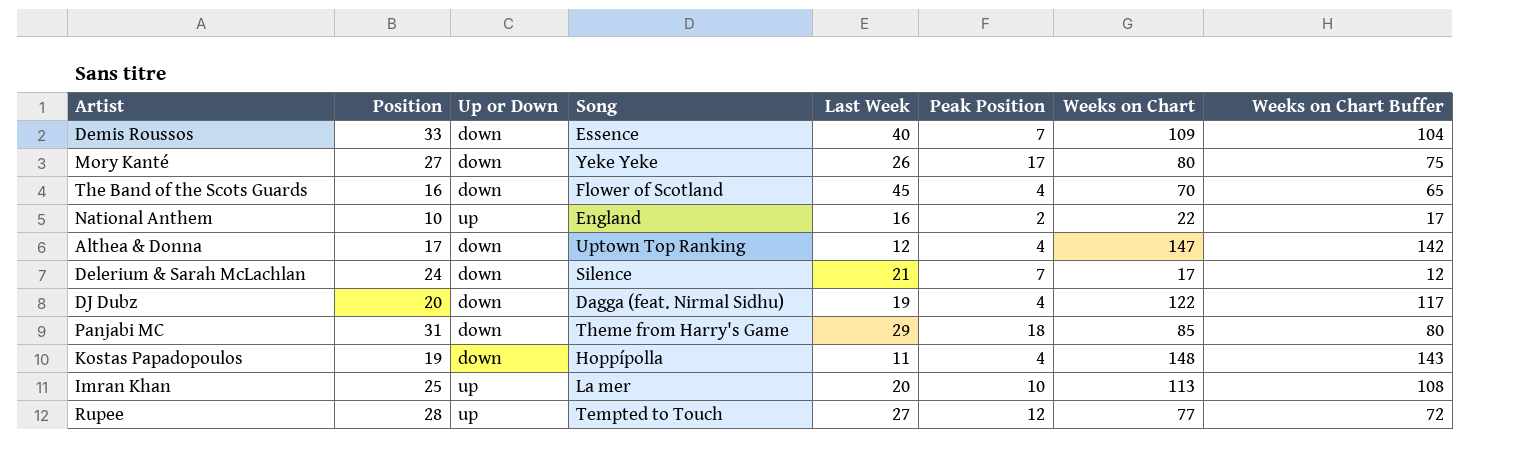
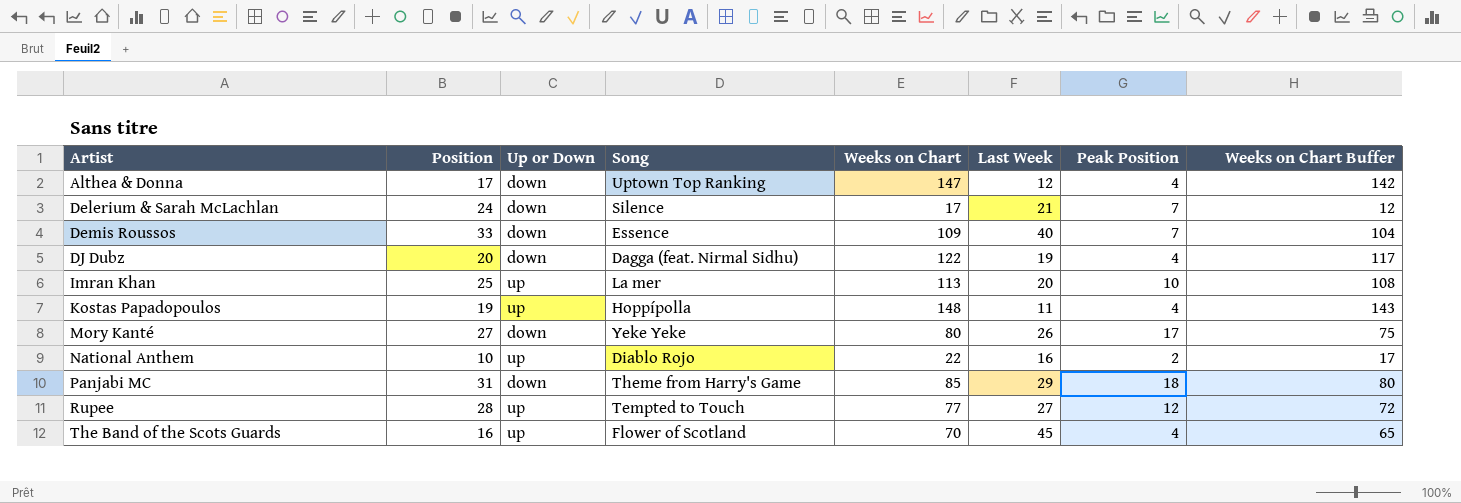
row order: none -> Artist ascending
column Weeks on Chart | position: 7 -> 5
Kostas Papadopoulos | Up or Down: down -> up
National Anthem | Song: England -> Diablo Rojo
The Band of the Scots Guards | Up or Down: down -> up

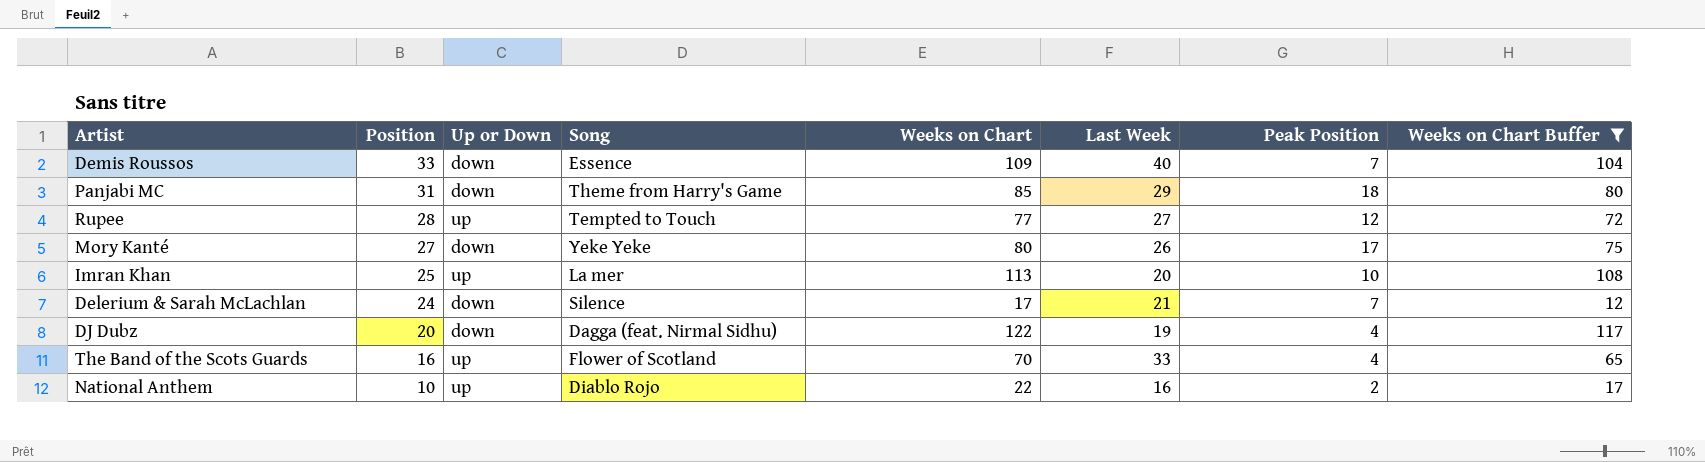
filter: none -> Weeks on Chart Buffer <= 117
row order: Artist ascending -> Position descending
The Band of the Scots Guards | Last Week: 45 -> 33

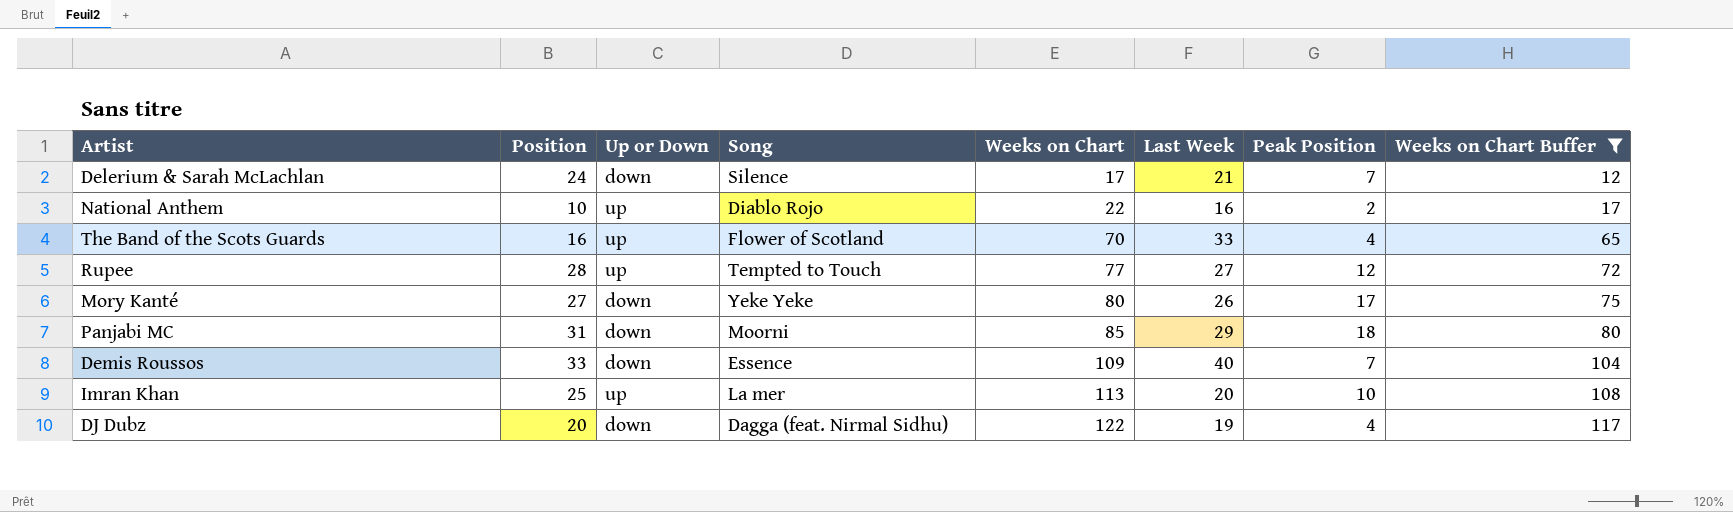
row order: Position descending -> Weeks on Chart ascending
Panjabi MC | Song: Theme from Harry's Game -> Moorni

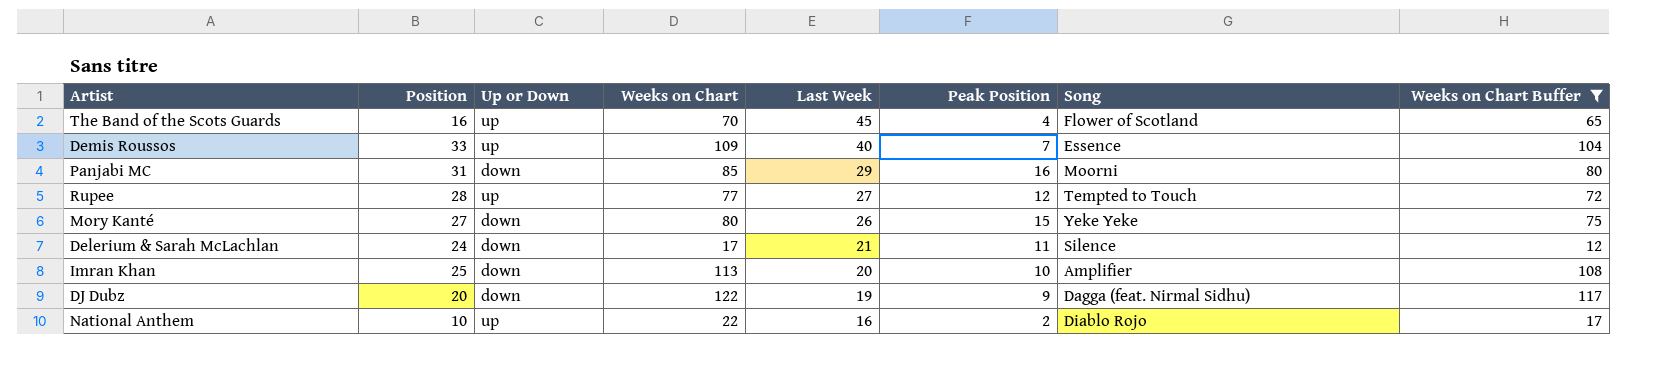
row order: Weeks on Chart ascending -> Last Week descending
column Song | position: 4 -> 7
The Band of the Scots Guards | Last Week: 33 -> 45
Demis Roussos | Up or Down: down -> up
Panjabi MC | Peak Position: 18 -> 16
Mory Kanté | Peak Position: 17 -> 15
Delerium & Sarah McLachlan | Peak Position: 7 -> 11
Imran Khan | Up or Down: up -> down
Imran Khan | Song: La mer -> Amplifier
DJ Dubz | Peak Position: 4 -> 9

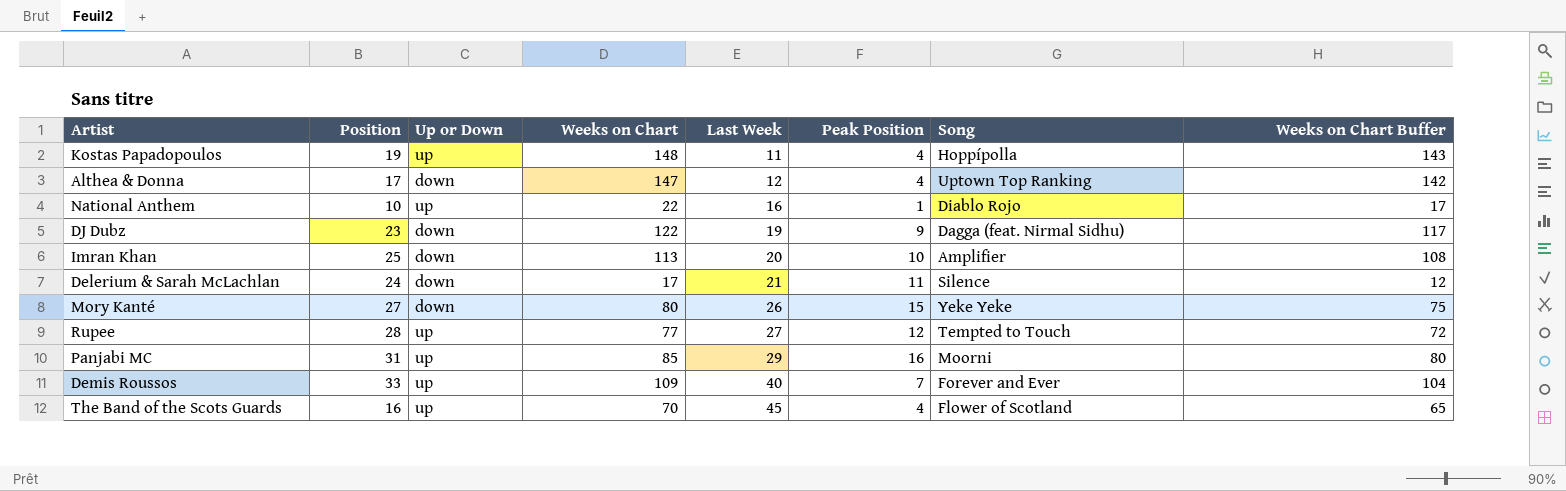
filter: Weeks on Chart Buffer <= 117 -> none
row order: Last Week descending -> Last Week ascending
National Anthem | Peak Position: 2 -> 1
DJ Dubz | Position: 20 -> 23
Panjabi MC | Up or Down: down -> up
Demis Roussos | Song: Essence -> Forever and Ever

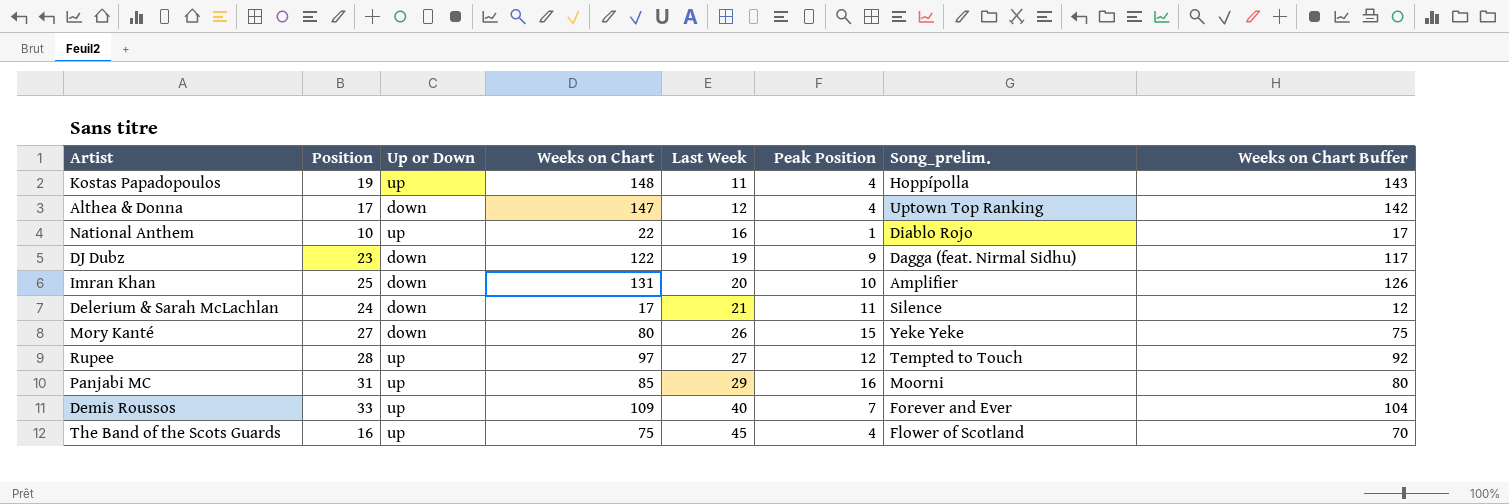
column name: Song -> Song_prelim.
Imran Khan | Weeks on Chart: 113 -> 131
Imran Khan | Weeks on Chart Buffer: 108 -> 126
Rupee | Weeks on Chart: 77 -> 97
Rupee | Weeks on Chart Buffer: 72 -> 92
The Band of the Scots Guards | Weeks on Chart: 70 -> 75
The Band of the Scots Guards | Weeks on Chart Buffer: 65 -> 70

